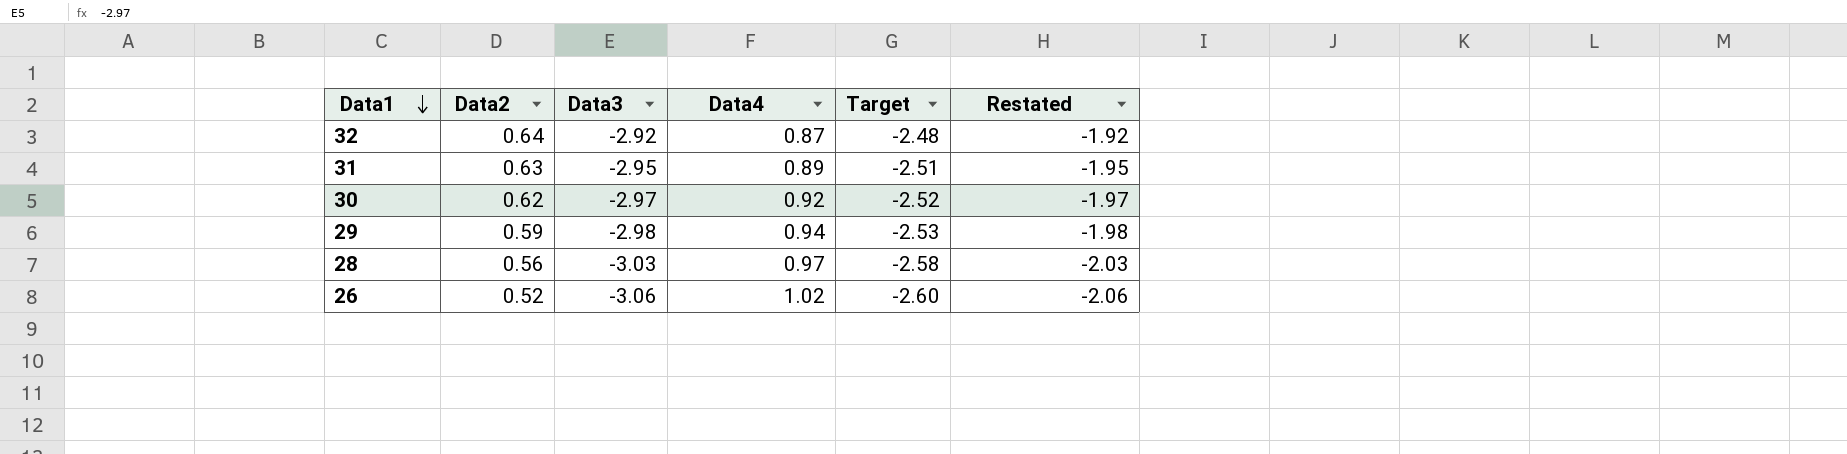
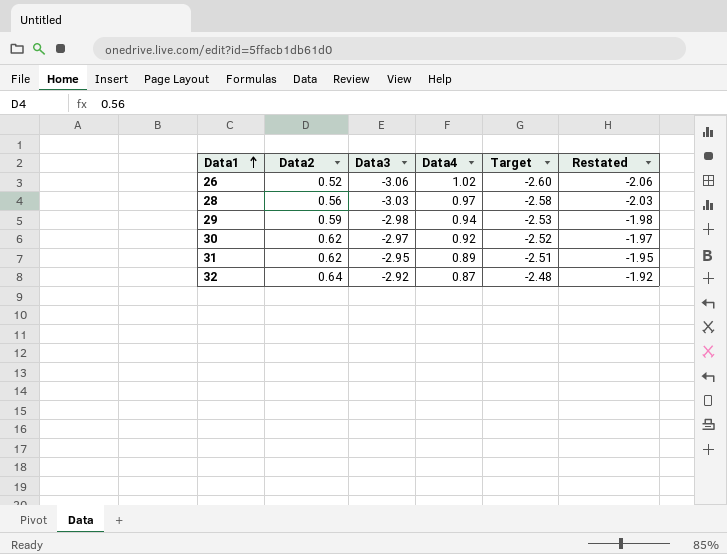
row order: Data1 descending -> Data1 ascending
31 | Data2: 0.63 -> 0.62

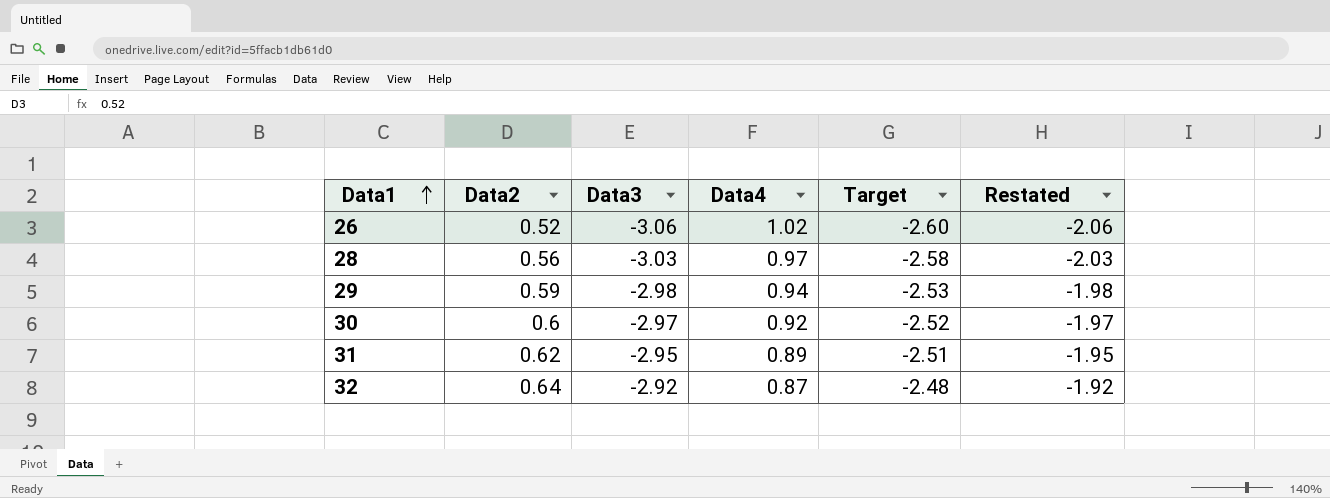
30 | Data2: 0.62 -> 0.6

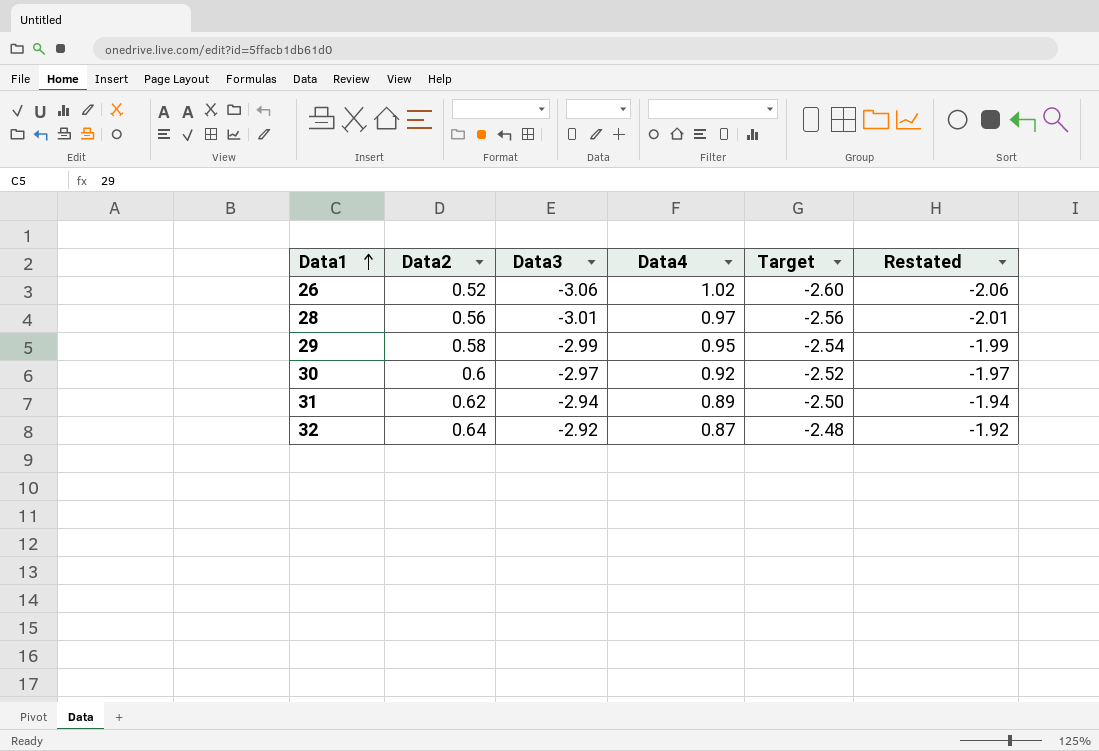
28 | Data3: -3.03 -> -3.01
28 | Target: -2.58 -> -2.56
28 | Restated: -2.03 -> -2.01
29 | Data2: 0.59 -> 0.58
29 | Data3: -2.98 -> -2.99
29 | Data4: 0.94 -> 0.95
29 | Target: -2.53 -> -2.54
29 | Restated: -1.98 -> -1.99
31 | Data3: -2.95 -> -2.94
31 | Target: -2.51 -> -2.50
31 | Restated: -1.95 -> -1.94

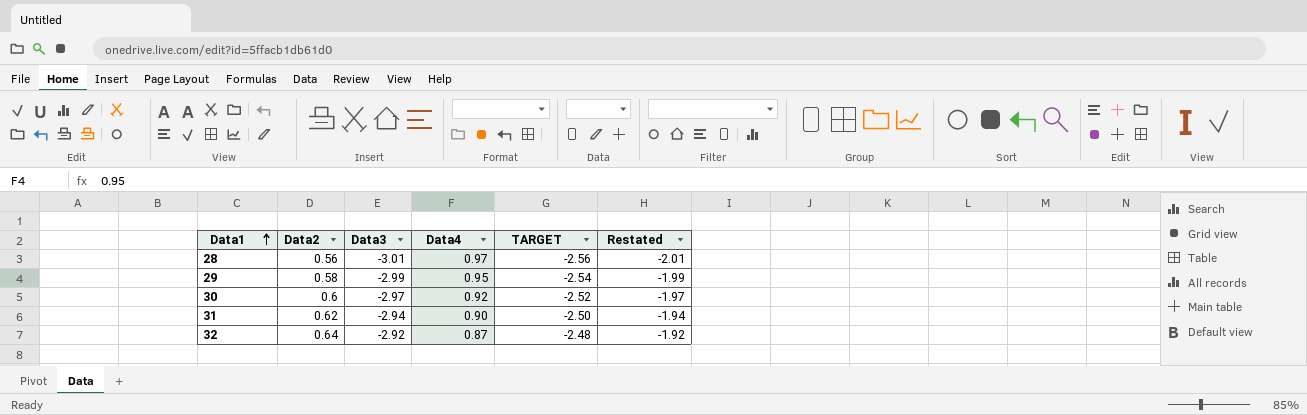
column name: Target -> TARGET
row 26: 0.52 | -3.06 | 1.02 | -2.60 | -2.06 -> none
31 | Data4: 0.89 -> 0.90

